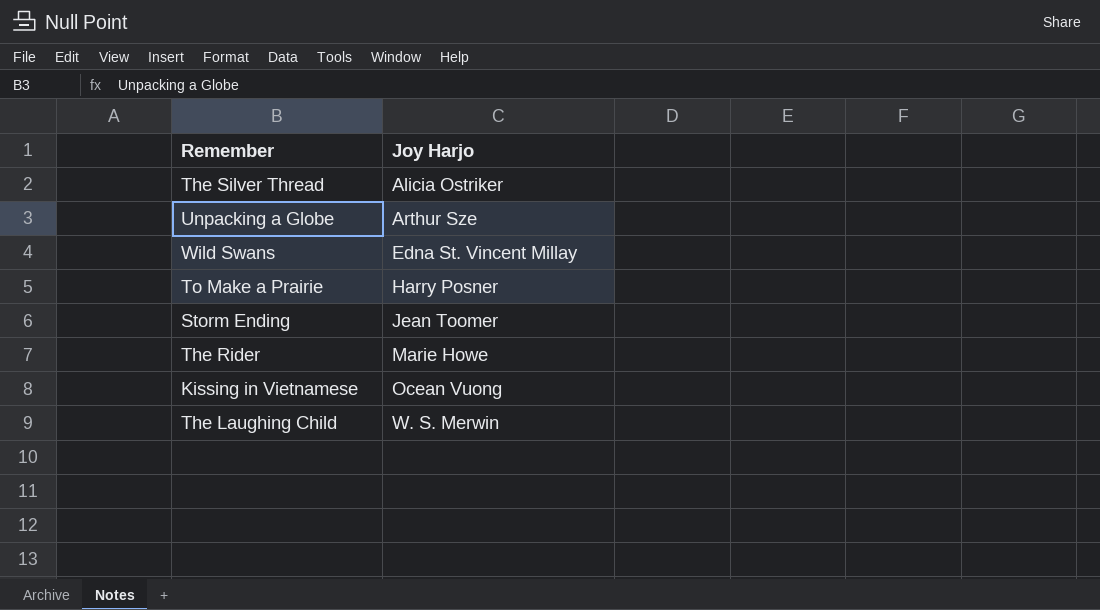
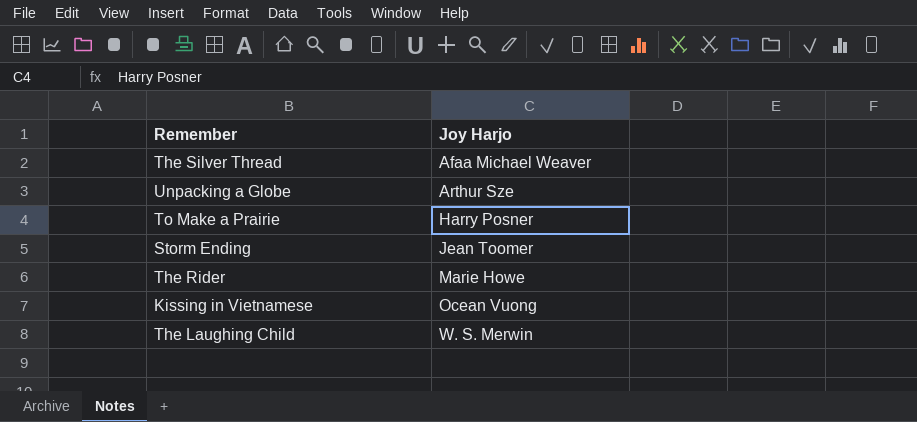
row Wild Swans: Edna St. Vincent Millay -> none
The Silver Thread | Joy Harjo: Alicia Ostriker -> Afaa Michael Weaver

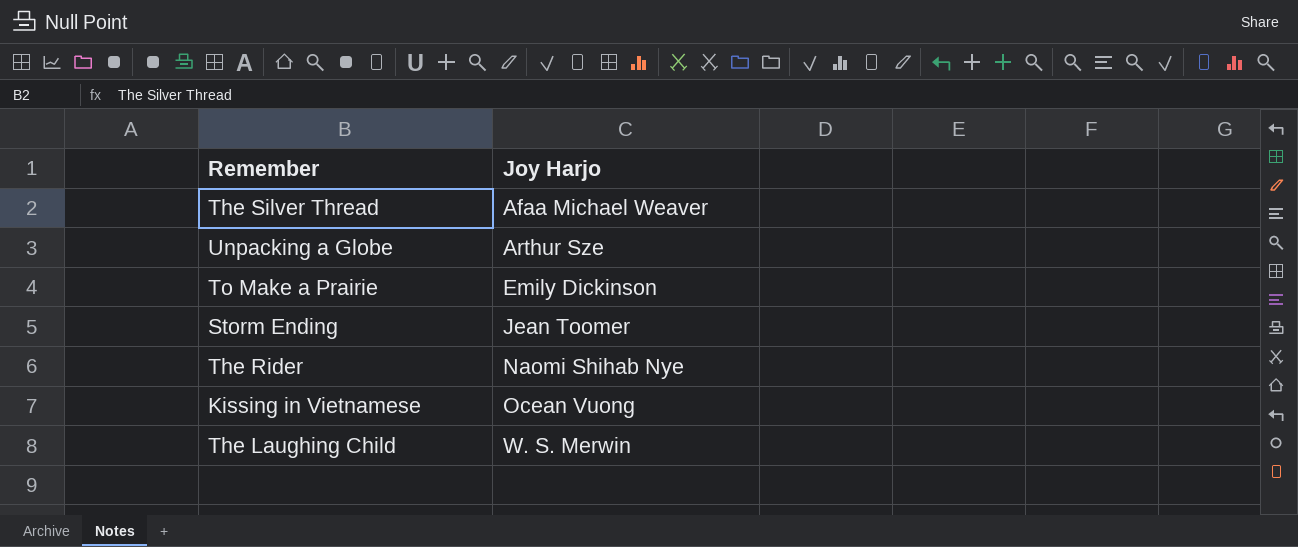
To Make a Prairie | Joy Harjo: Harry Posner -> Emily Dickinson
The Rider | Joy Harjo: Marie Howe -> Naomi Shihab Nye

